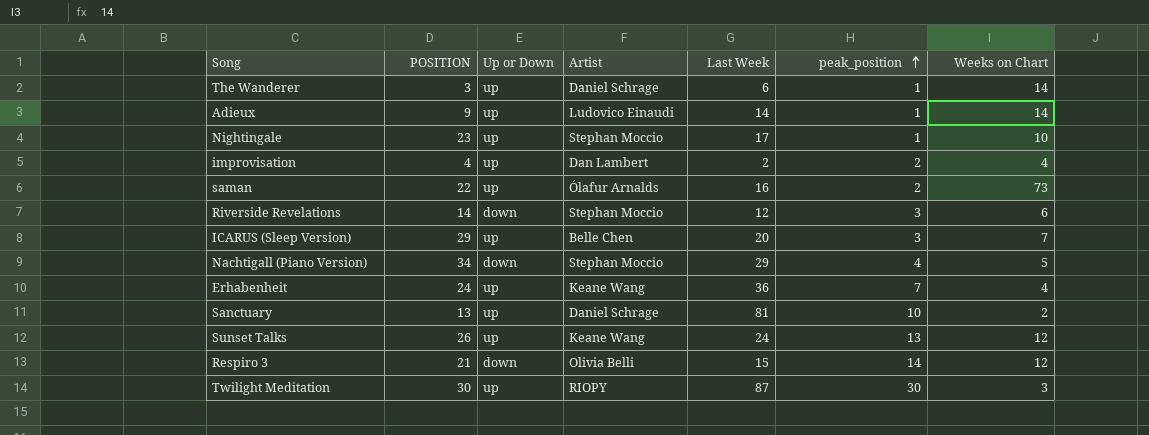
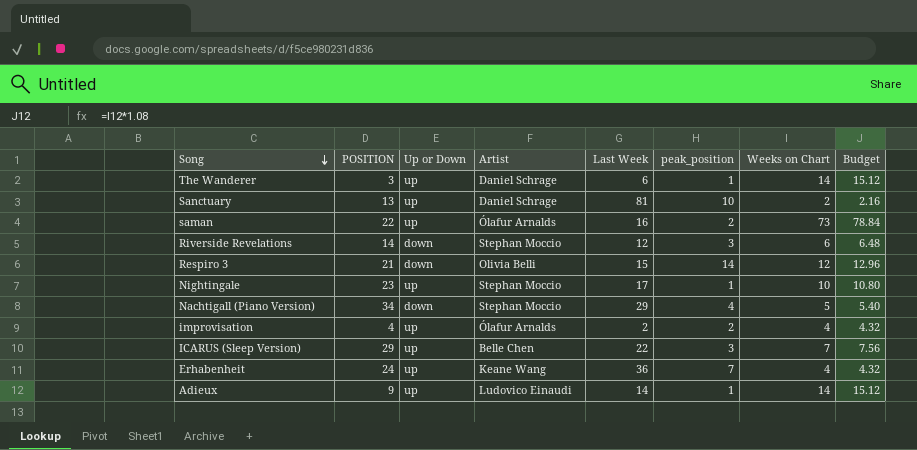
row order: peak_position ascending -> Song descending
column Budget | formula: none -> [Weeks on Chart] * 1.08
row Sunset Talks: 26 | up | Keane Wang | 24 | 13 | 12 -> none
row Twilight Meditation: 30 | up | RIOPY | 87 | 30 | 3 -> none
improvisation | Artist: Dan Lambert -> Ólafur Arnalds
ICARUS (Sleep Version) | Last Week: 20 -> 22

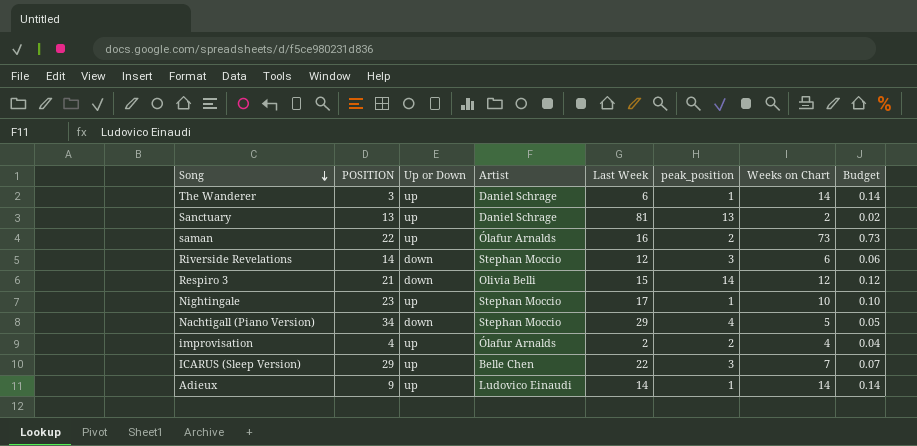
column Budget | formula: [Weeks on Chart] * 1.08 -> [Weeks on Chart] * 0.01
row Erhabenheit: 24 | up | Keane Wang | 36 | 7 | 4 | 4.32 -> none
Sanctuary | peak_position: 10 -> 13

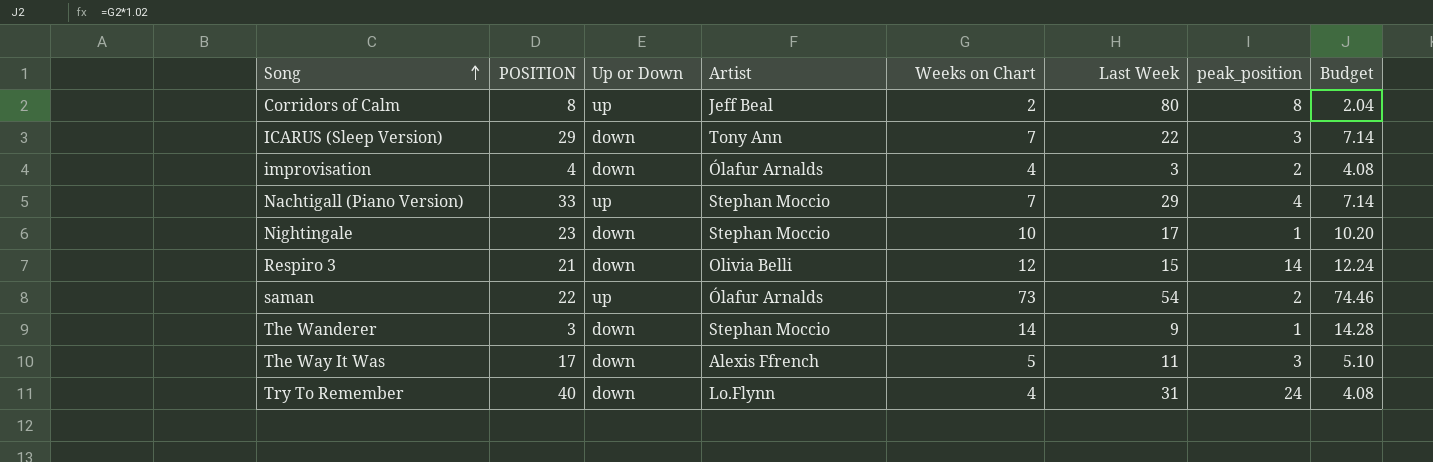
row order: Song descending -> Song ascending
column Weeks on Chart | position: 7 -> 5
column Budget | formula: [Weeks on Chart] * 0.01 -> [Weeks on Chart] * 1.02
row Sanctuary: 13 | up | Daniel Schrage | 81 | 13 | 2 | 0.02 -> none
row Riverside Revelations: 14 | down | Stephan Moccio | 12 | 3 | 6 | 0.06 -> none
row Adieux: 9 | up | Ludovico Einaudi | 14 | 1 | 14 | 0.14 -> none
row Corridors of Calm: none -> 8 | up | Jeff Beal | 2 | 80 | 8 | 2.04
ICARUS (Sleep Version) | Up or Down: up -> down
ICARUS (Sleep Version) | Artist: Belle Chen -> Tony Ann
improvisation | Up or Down: up -> down
improvisation | Last Week: 2 -> 3
Nachtigall (Piano Version) | POSITION: 34 -> 33
Nachtigall (Piano Version) | Up or Down: down -> up
Nachtigall (Piano Version) | Weeks on Chart: 5 -> 7
Nightingale | Up or Down: up -> down
saman | Last Week: 16 -> 54
The Wanderer | Up or Down: up -> down
The Wanderer | Artist: Daniel Schrage -> Stephan Moccio
The Wanderer | Last Week: 6 -> 9
row The Way It Was: none -> 17 | down | Alexis Ffrench | 5 | 11 | 3 | 5.10
row Try To Remember: none -> 40 | down | Lo.Flynn | 4 | 31 | 24 | 4.08

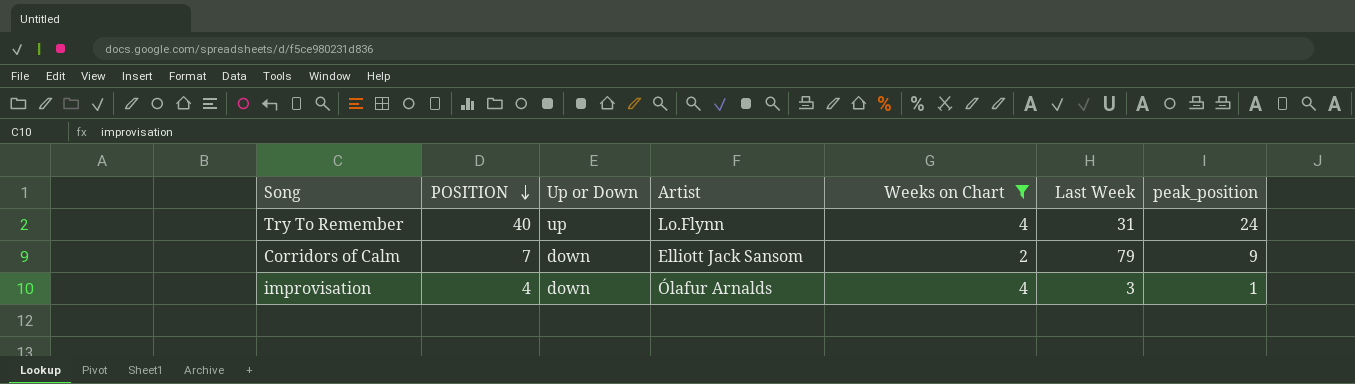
filter: none -> Weeks on Chart <= 4
row order: Song ascending -> POSITION descending
column Budget | formula: [Weeks on Chart] * 1.02 -> none
Try To Remember | Up or Down: down -> up
Corridors of Calm | POSITION: 8 -> 7
Corridors of Calm | Up or Down: up -> down
Corridors of Calm | Artist: Jeff Beal -> Elliott Jack Sansom
Corridors of Calm | Last Week: 80 -> 79
Corridors of Calm | peak_position: 8 -> 9
improvisation | peak_position: 2 -> 1

